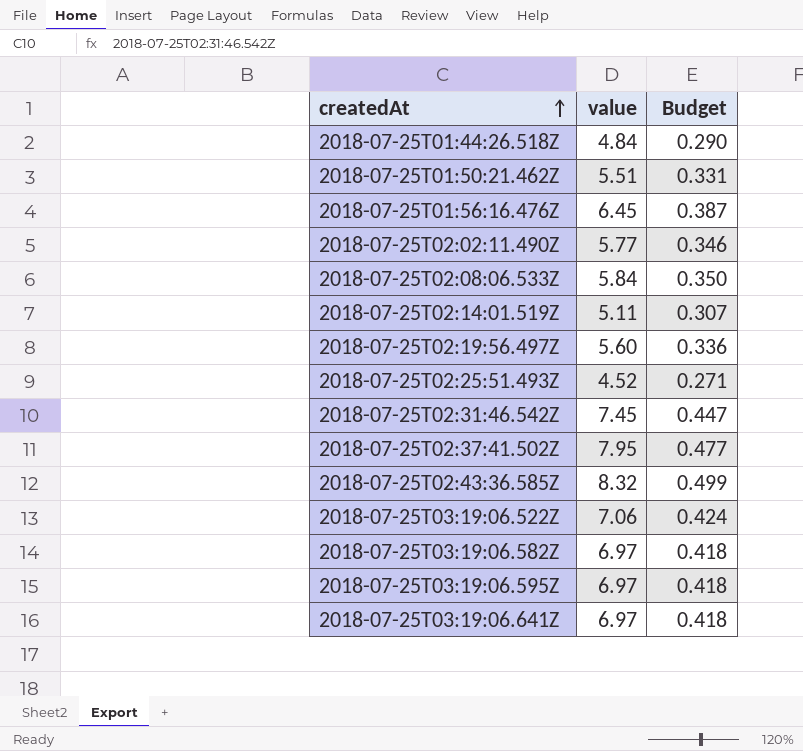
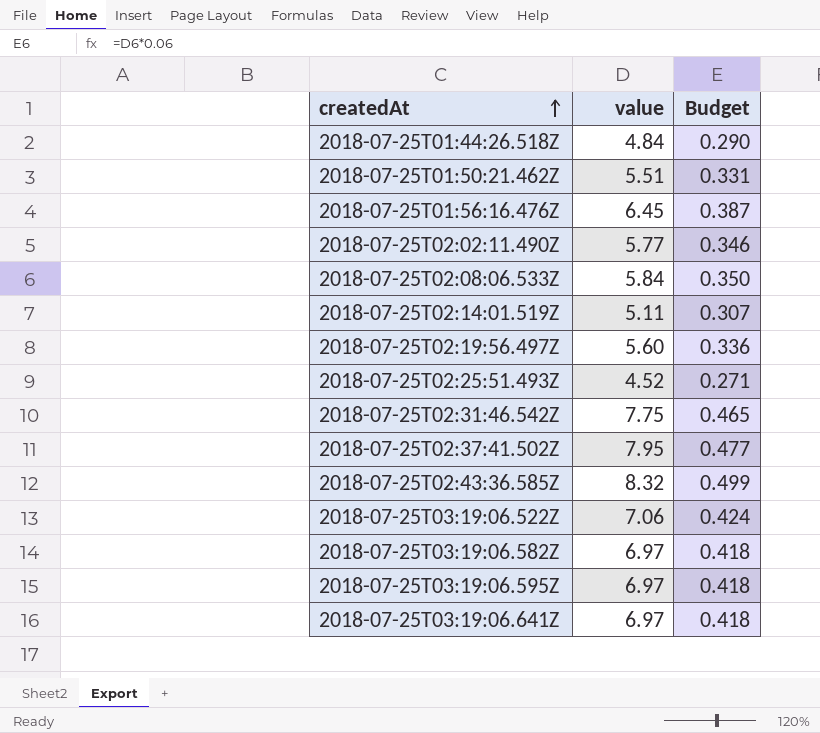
2018-07-25T02:31:46.542Z | value: 7.45 -> 7.75
2018-07-25T02:31:46.542Z | Budget: 0.447 -> 0.465

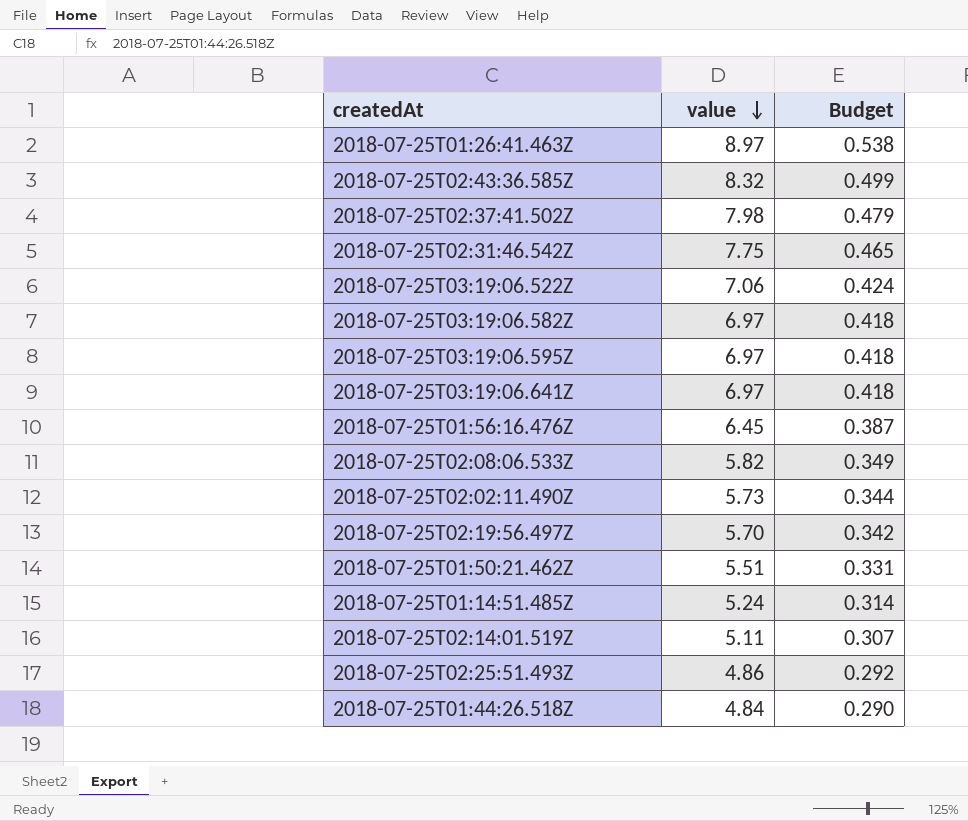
row order: createdAt ascending -> value descending
row 2018-07-25T01:26:41.463Z: none -> 8.97 | 0.538
2018-07-25T02:37:41.502Z | value: 7.95 -> 7.98
2018-07-25T02:37:41.502Z | Budget: 0.477 -> 0.479
2018-07-25T02:08:06.533Z | value: 5.84 -> 5.82
2018-07-25T02:08:06.533Z | Budget: 0.350 -> 0.349
2018-07-25T02:02:11.490Z | value: 5.77 -> 5.73
2018-07-25T02:02:11.490Z | Budget: 0.346 -> 0.344
2018-07-25T02:19:56.497Z | value: 5.60 -> 5.70
2018-07-25T02:19:56.497Z | Budget: 0.336 -> 0.342
row 2018-07-25T01:14:51.485Z: none -> 5.24 | 0.314
2018-07-25T02:25:51.493Z | value: 4.52 -> 4.86
2018-07-25T02:25:51.493Z | Budget: 0.271 -> 0.292

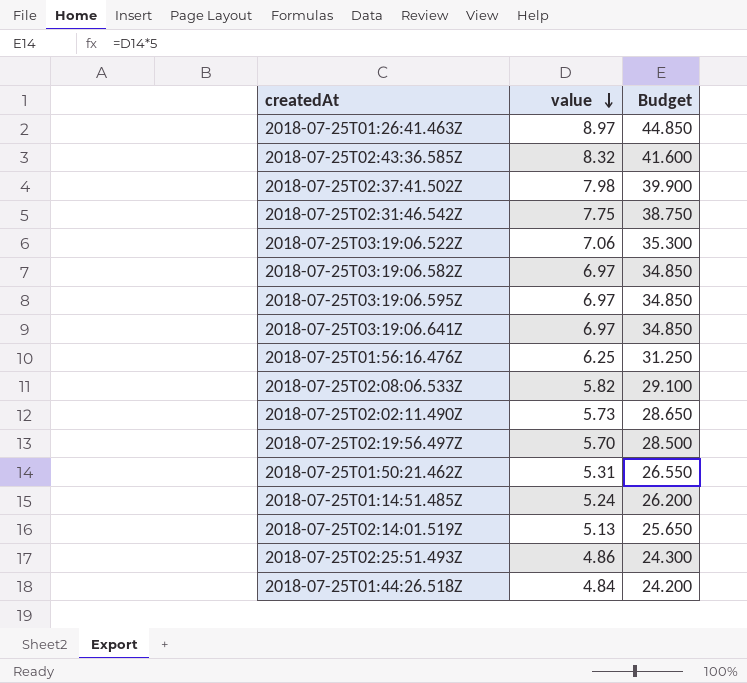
column Budget | formula: [value] * 0.06 -> [value] * 5
2018-07-25T01:56:16.476Z | value: 6.45 -> 6.25
2018-07-25T01:50:21.462Z | value: 5.51 -> 5.31
2018-07-25T02:14:01.519Z | value: 5.11 -> 5.13

